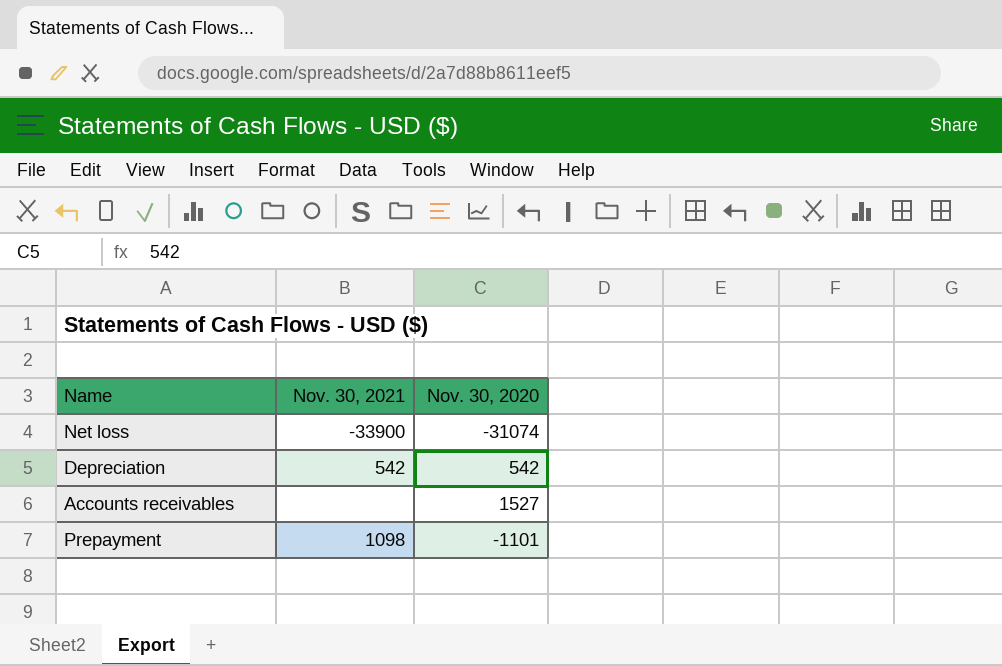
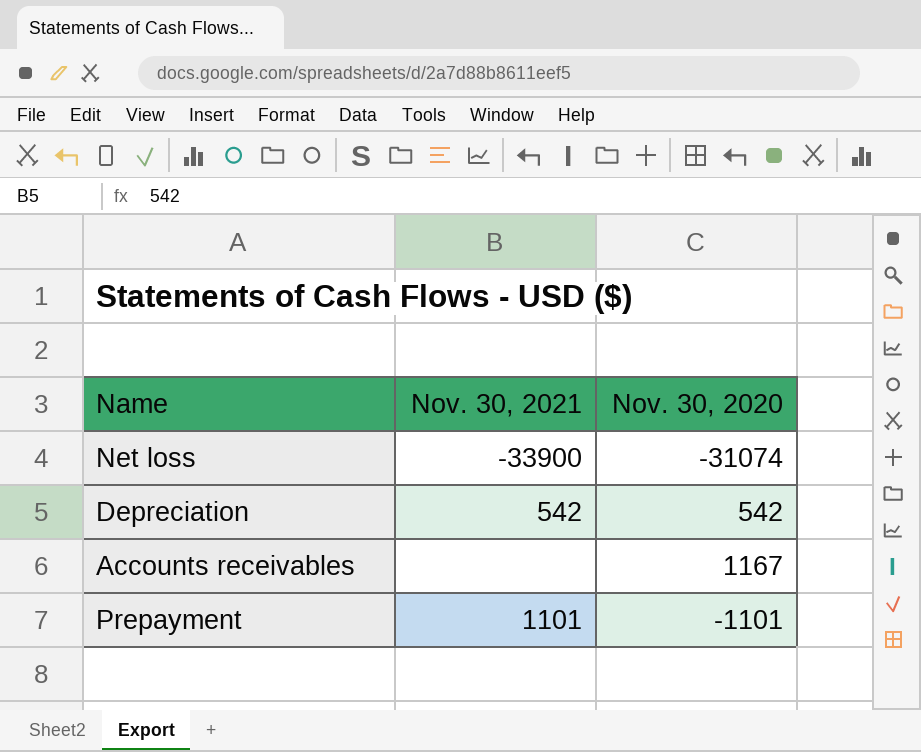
Accounts receivables | Nov. 30, 2020: 1527 -> 1167
Prepayment | Nov. 30, 2021: 1098 -> 1101

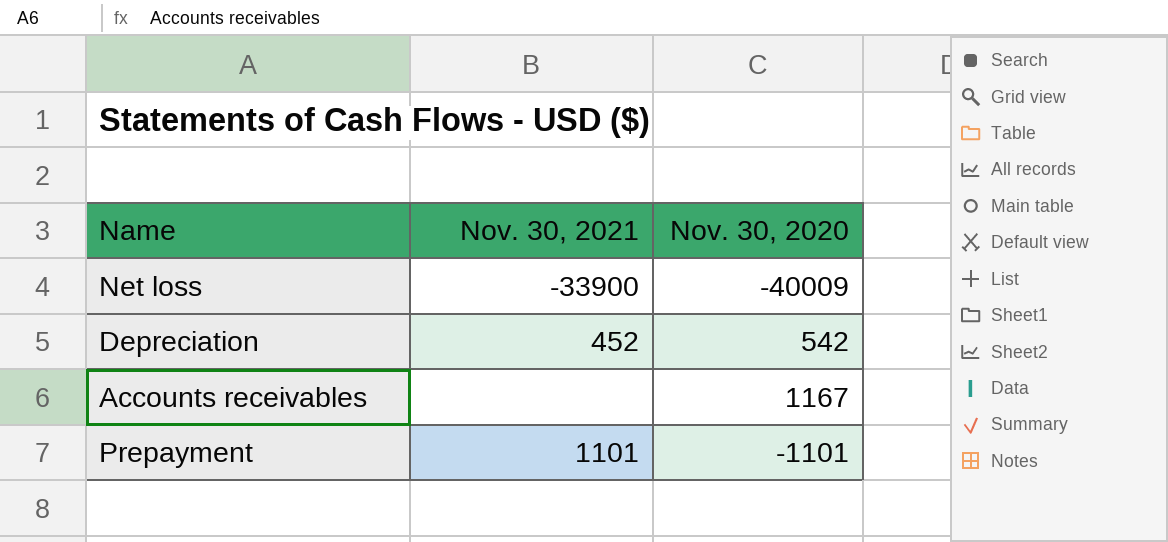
Net loss | Nov. 30, 2020: -31074 -> -40009
Depreciation | Nov. 30, 2021: 542 -> 452

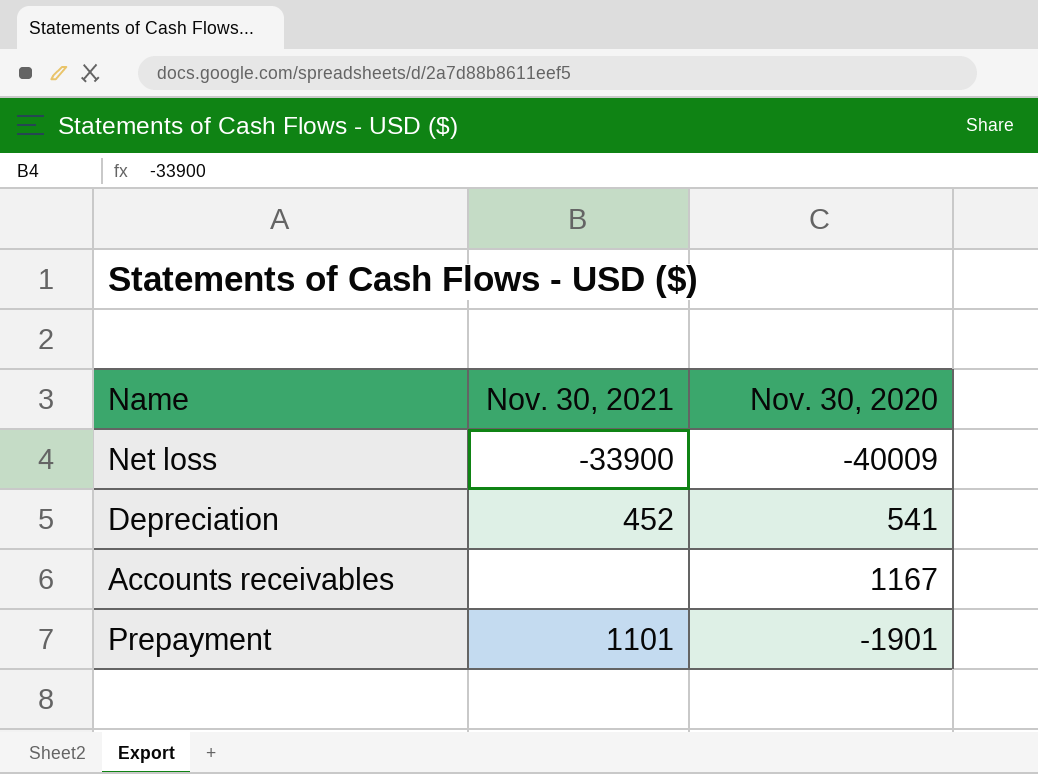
Depreciation | Nov. 30, 2020: 542 -> 541
Prepayment | Nov. 30, 2020: -1101 -> -1901

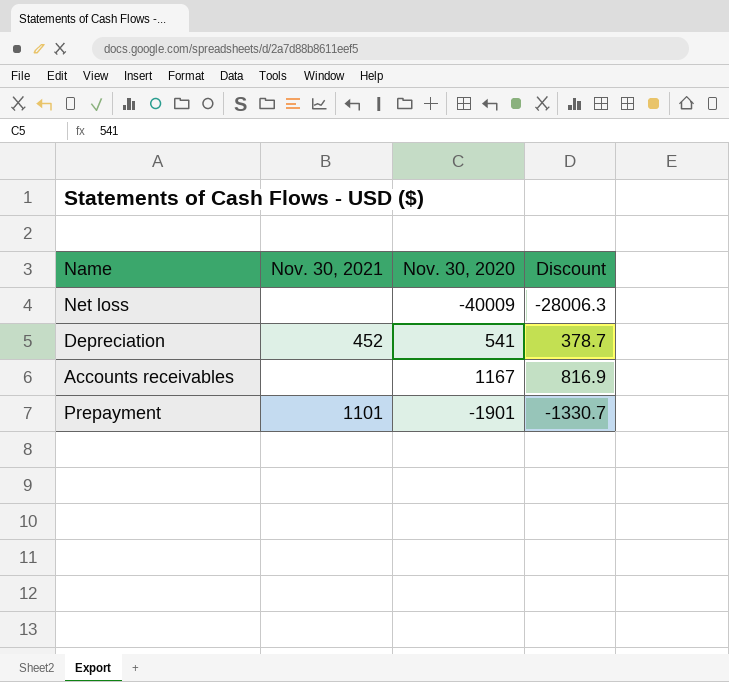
column Discount | formula: none -> [Nov. 30, 2020] * 0.7
Net loss | Nov. 30, 2021: -33900 -> none

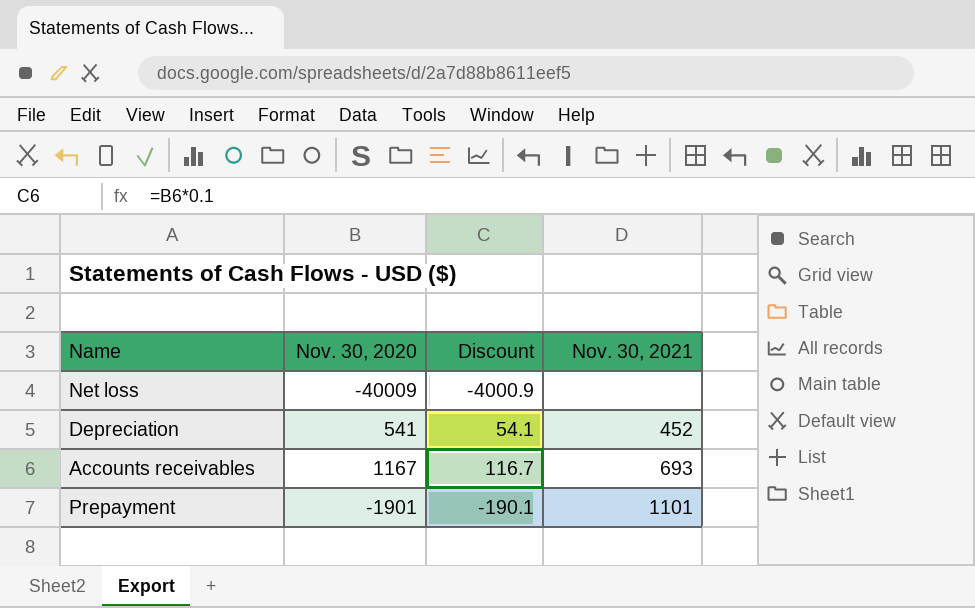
column Discount | formula: [Nov. 30, 2020] * 0.7 -> [Nov. 30, 2020] * 0.1
column Nov. 30, 2021 | position: 2 -> 4
Accounts receivables | Nov. 30, 2021: none -> 693

